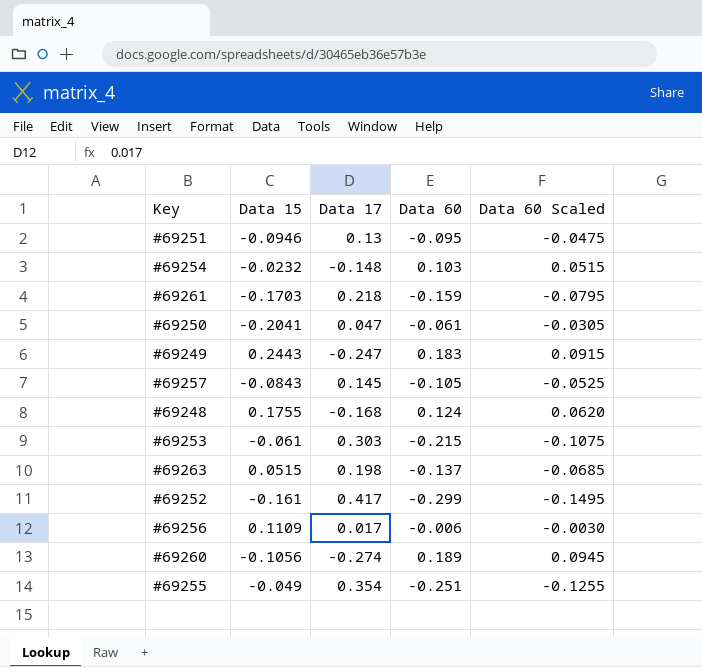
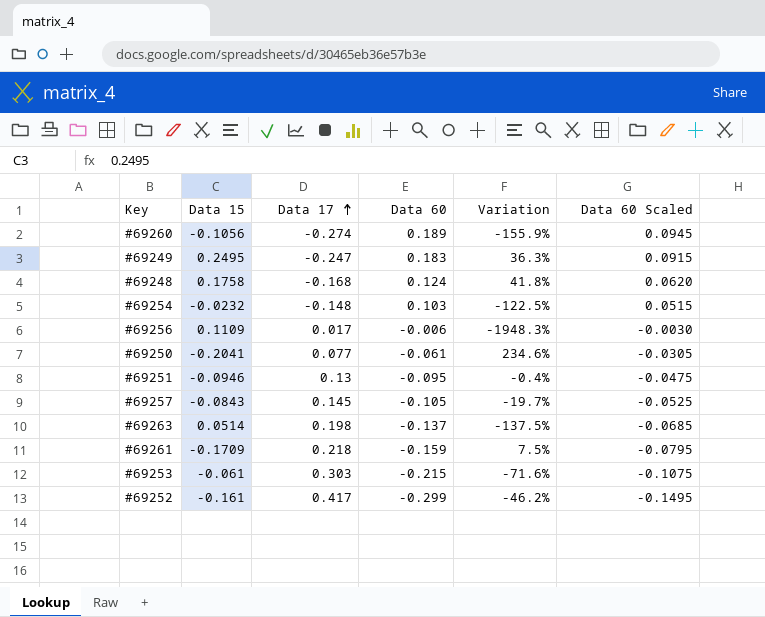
row order: none -> Data 17 ascending
column Variation | formula: none -> ([Data 15] - [Data 60]) / [Data 60]
row #69255: -0.049 | 0.354 | -0.251 | -0.1255 -> none
#69249 | Data 15: 0.2443 -> 0.2495
#69248 | Data 15: 0.1755 -> 0.1758
#69250 | Data 17: 0.047 -> 0.077
#69263 | Data 15: 0.0515 -> 0.0514
#69261 | Data 15: -0.1703 -> -0.1709

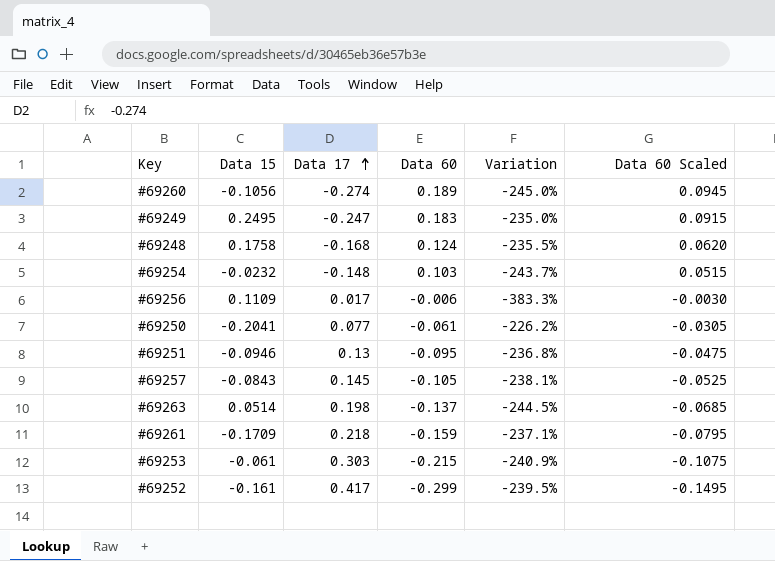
column Variation | formula: ([Data 15] - [Data 60]) / [Data 60] -> ([Data 17] - [Data 60]) / [Data 60]

